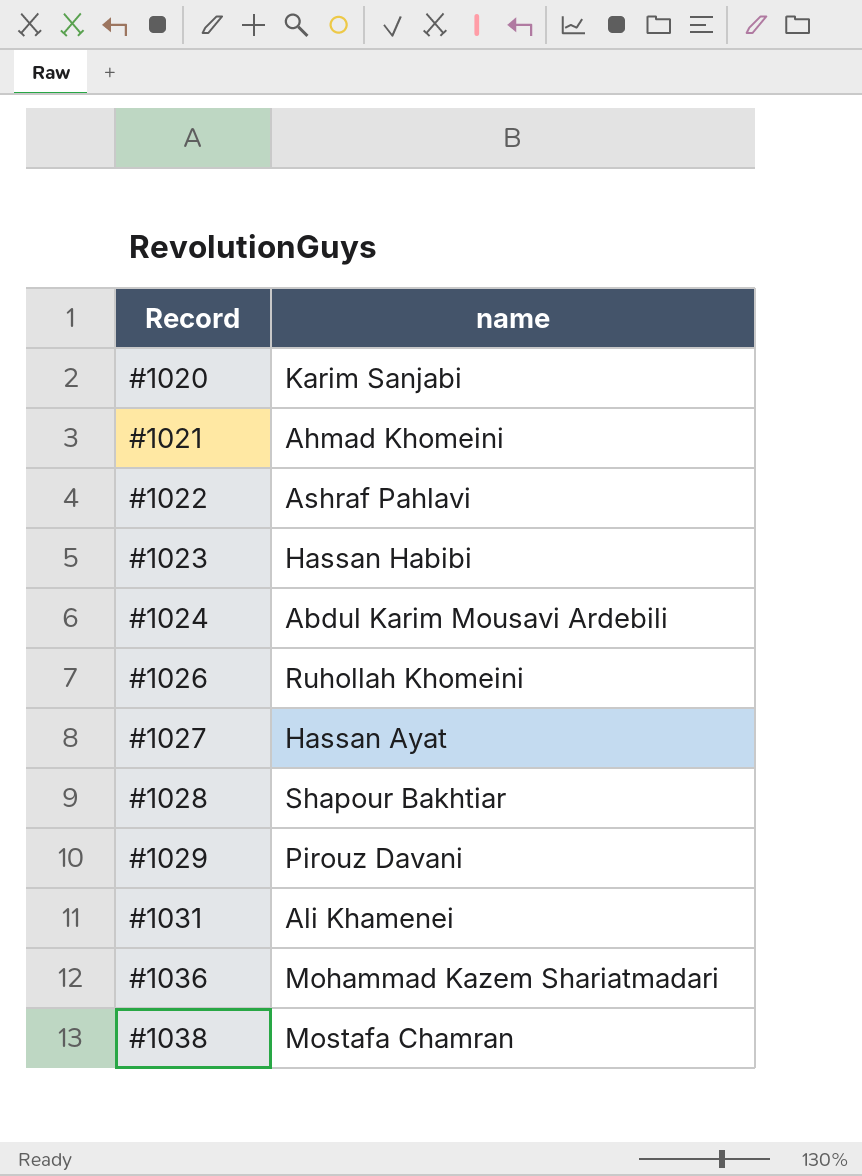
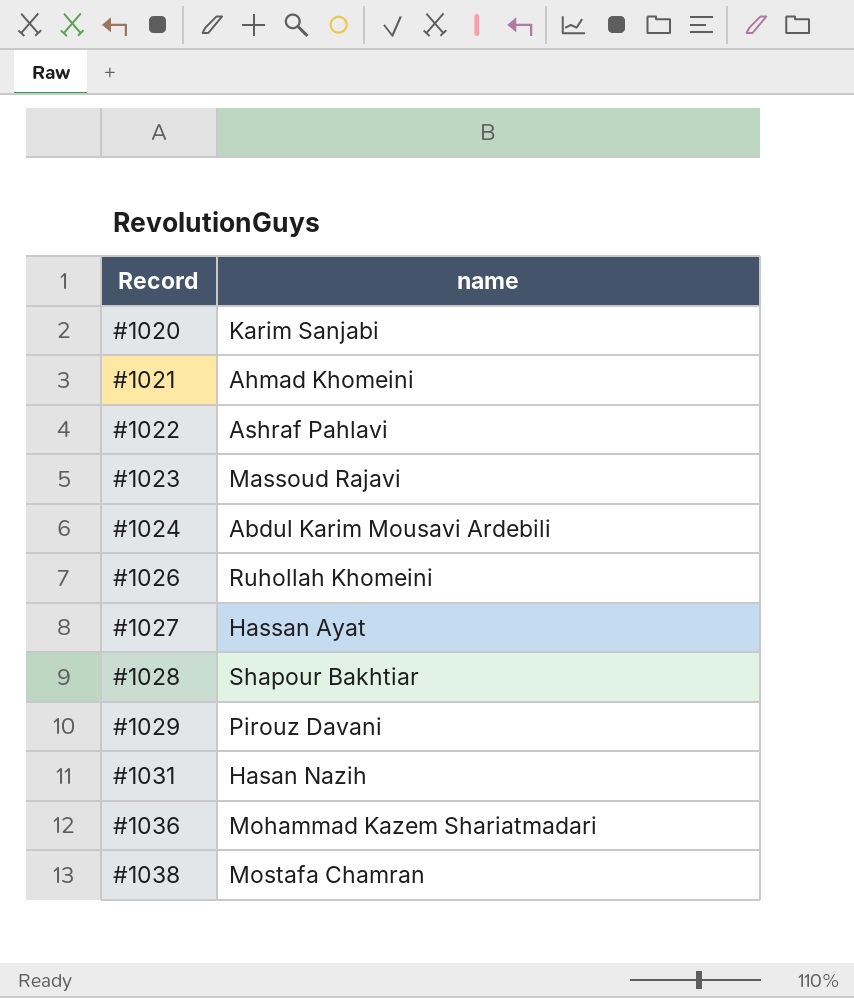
#1023 | name: Hassan Habibi -> Massoud Rajavi
#1031 | name: Ali Khamenei -> Hasan Nazih

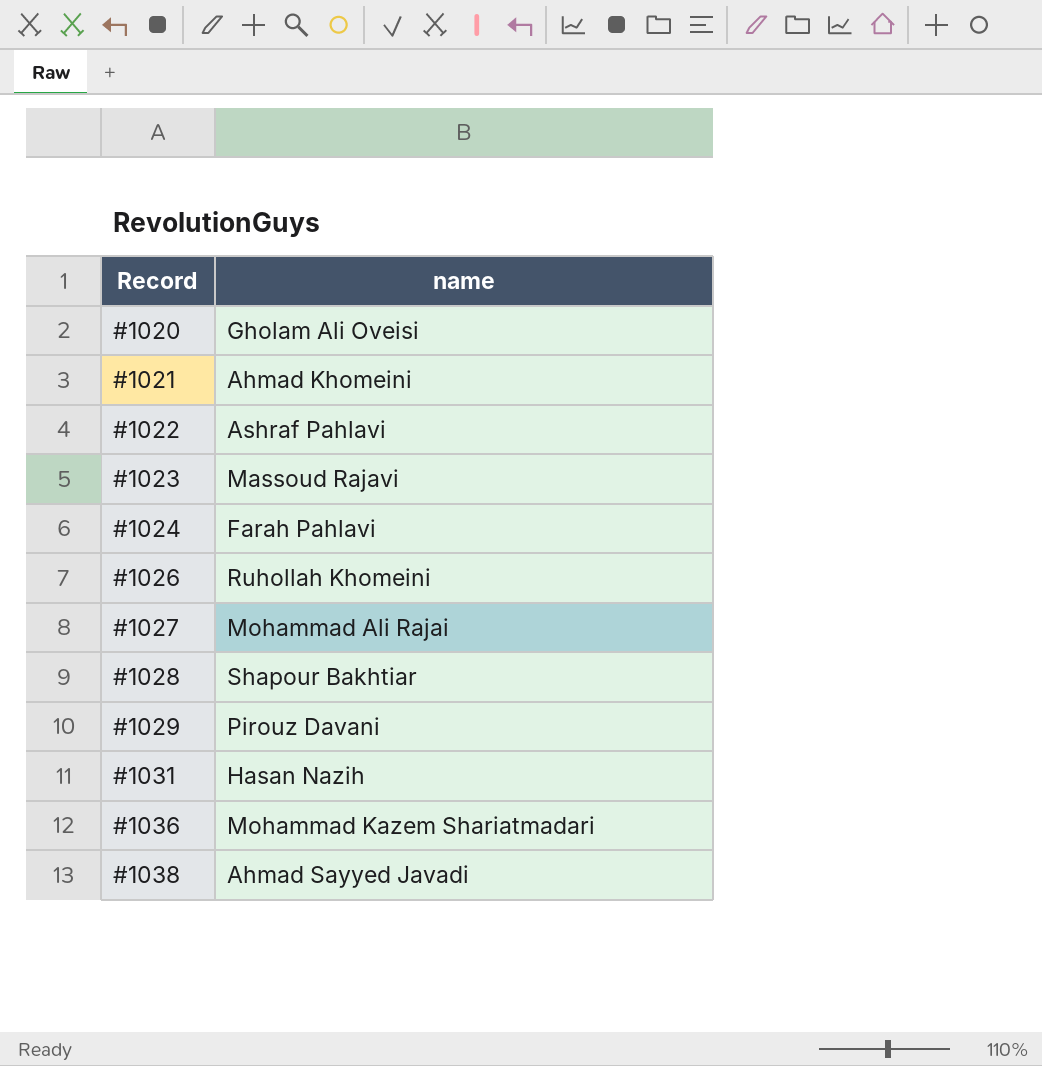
#1020 | name: Karim Sanjabi -> Gholam Ali Oveisi
#1024 | name: Abdul Karim Mousavi Ardebili -> Farah Pahlavi
#1027 | name: Hassan Ayat -> Mohammad Ali Rajai
#1038 | name: Mostafa Chamran -> Ahmad Sayyed Javadi

